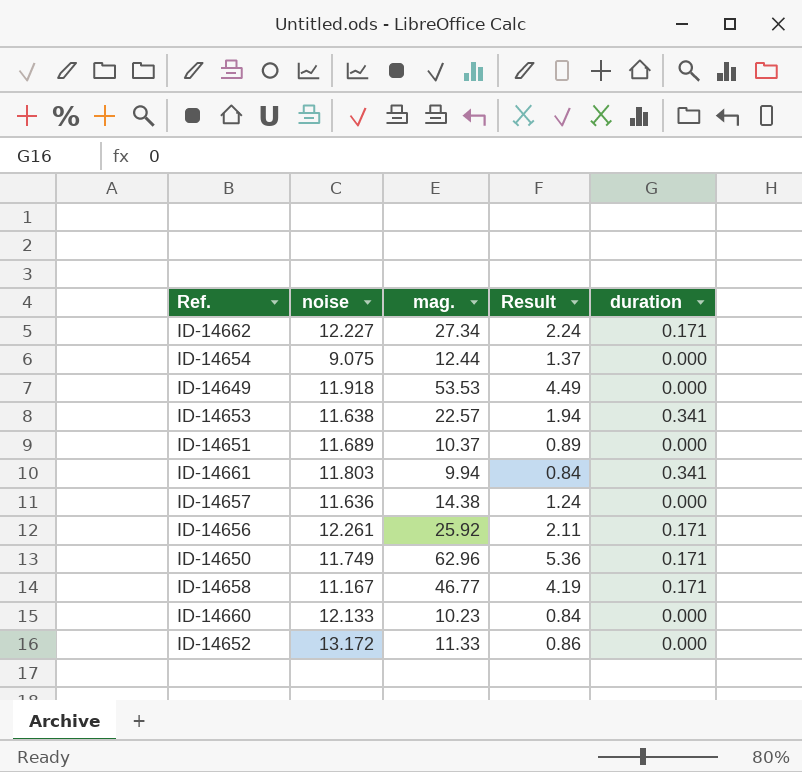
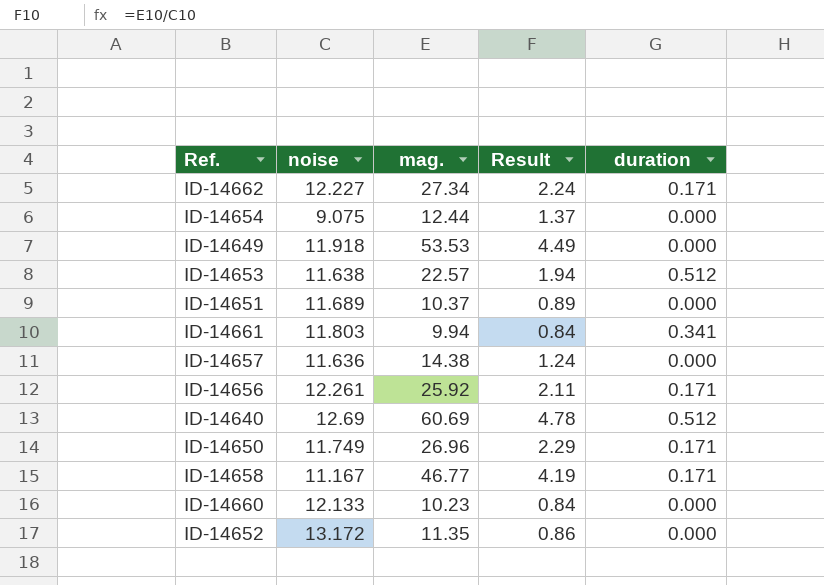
ID-14653 | duration: 0.341 -> 0.512
row ID-14640: none -> 12.69 | 60.69 | 4.78 | 0.512
ID-14650 | mag.: 62.96 -> 26.96
ID-14650 | Result: 5.36 -> 2.29
ID-14652 | mag.: 11.33 -> 11.35

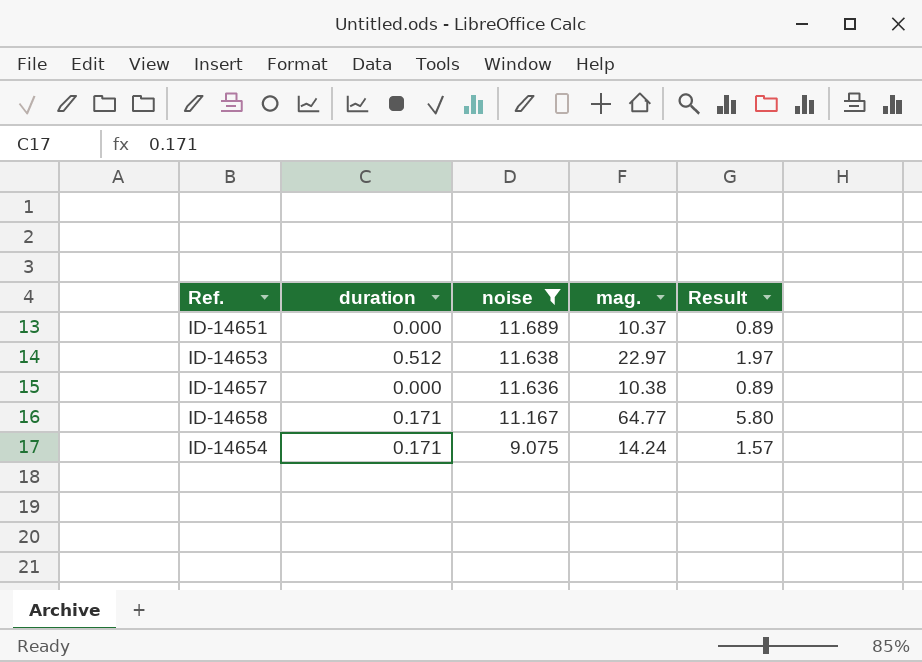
filter: none -> noise <= 11.689
row order: none -> noise descending
column duration | position: 5 -> 2
ID-14653 | mag.: 22.57 -> 22.97
ID-14653 | Result: 1.94 -> 1.97
ID-14657 | mag.: 14.38 -> 10.38
ID-14657 | Result: 1.24 -> 0.89
ID-14658 | mag.: 46.77 -> 64.77
ID-14658 | Result: 4.19 -> 5.80
ID-14654 | duration: 0.000 -> 0.171
ID-14654 | mag.: 12.44 -> 14.24
ID-14654 | Result: 1.37 -> 1.57

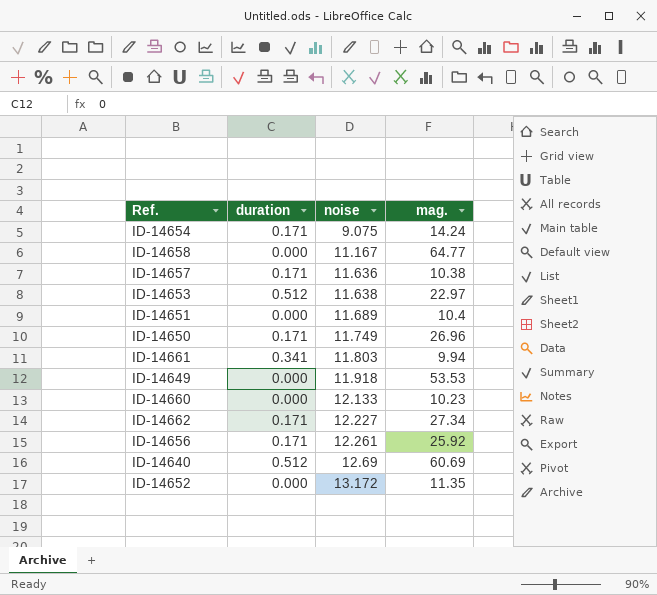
filter: noise <= 11.689 -> none
row order: noise descending -> noise ascending
column Result | formula: [mag.] / [noise] -> none
ID-14658 | duration: 0.171 -> 0.000
ID-14657 | duration: 0.000 -> 0.171
ID-14651 | mag.: 10.37 -> 10.4

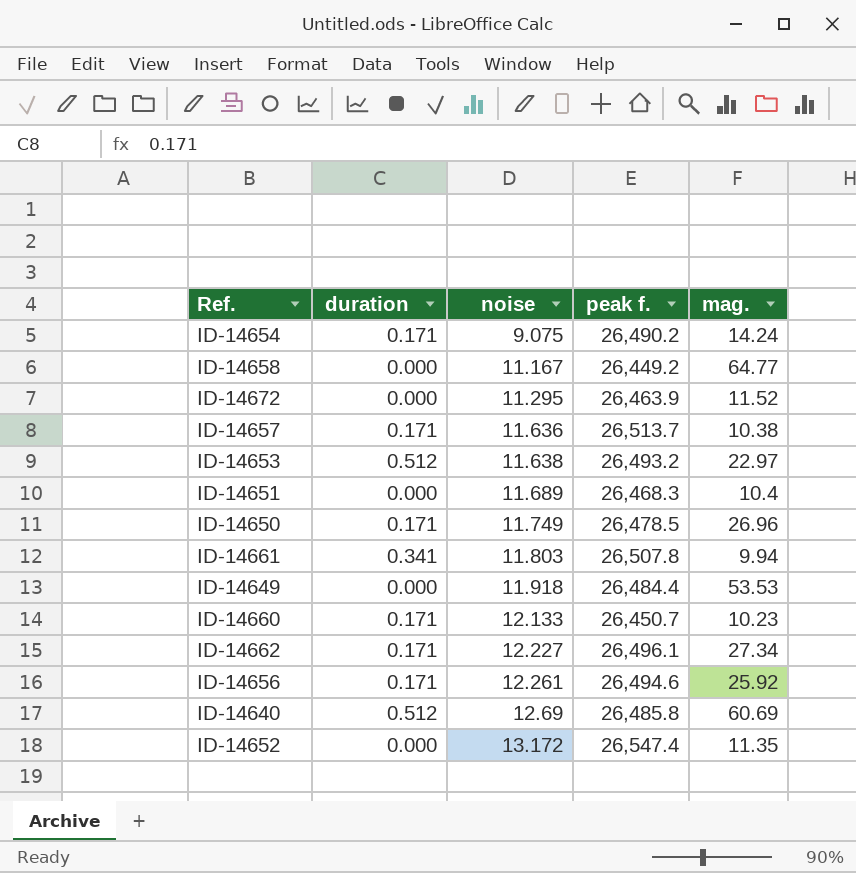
column peak f. | position: none -> 4
row ID-14672: none -> 0.000 | 11.295 | 26,463.9 | 11.52
ID-14660 | duration: 0.000 -> 0.171

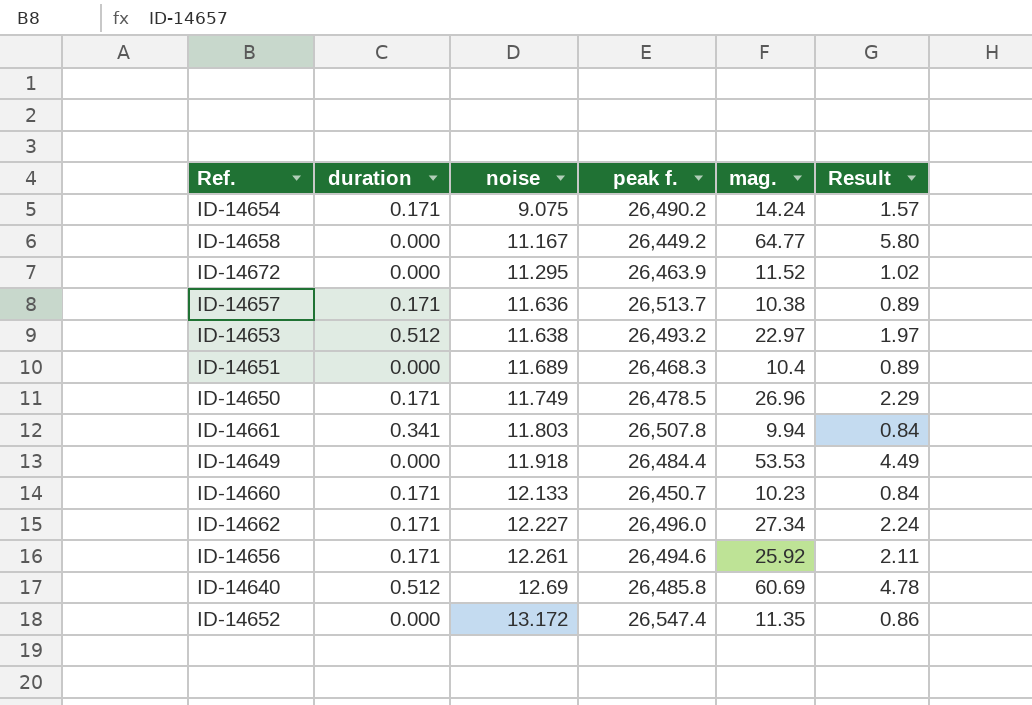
column Result | formula: none -> [mag.] / [noise]
ID-14662 | peak f.: 26,496.1 -> 26,496.0

